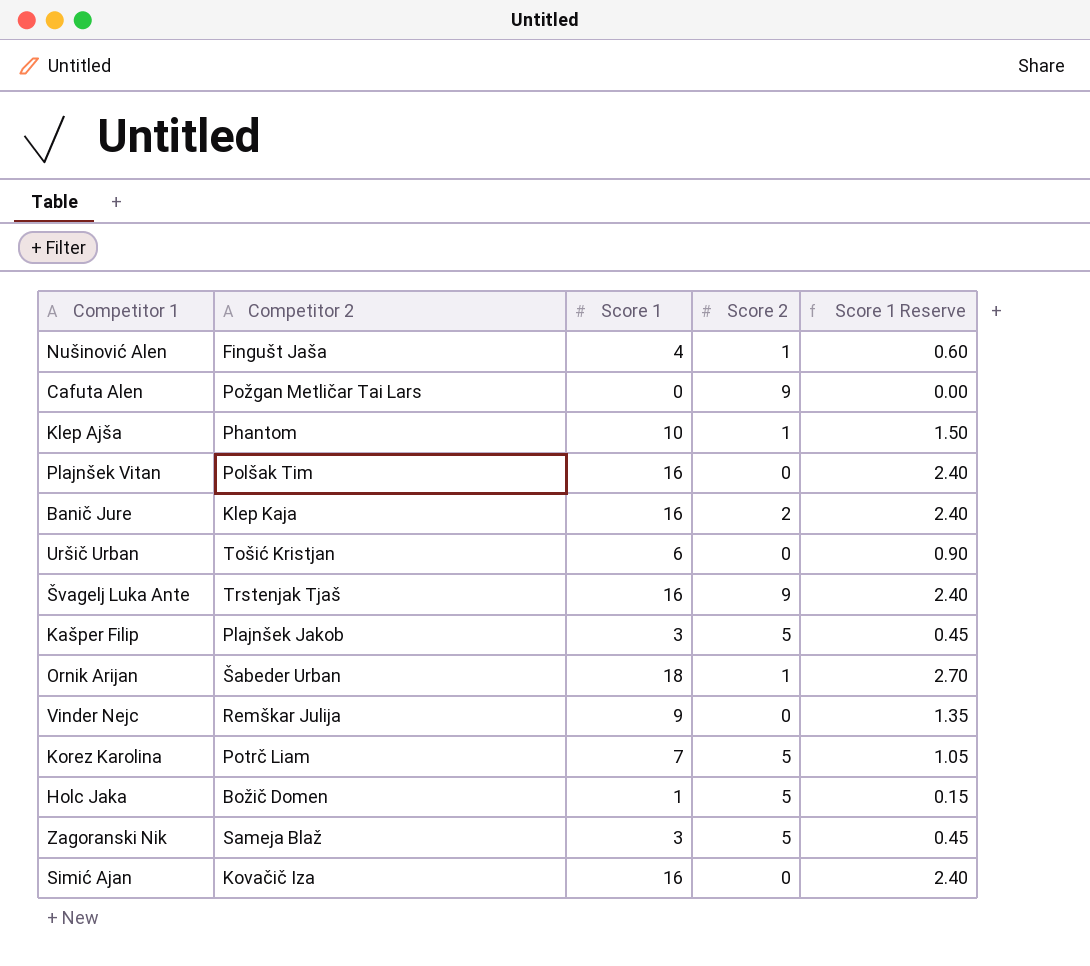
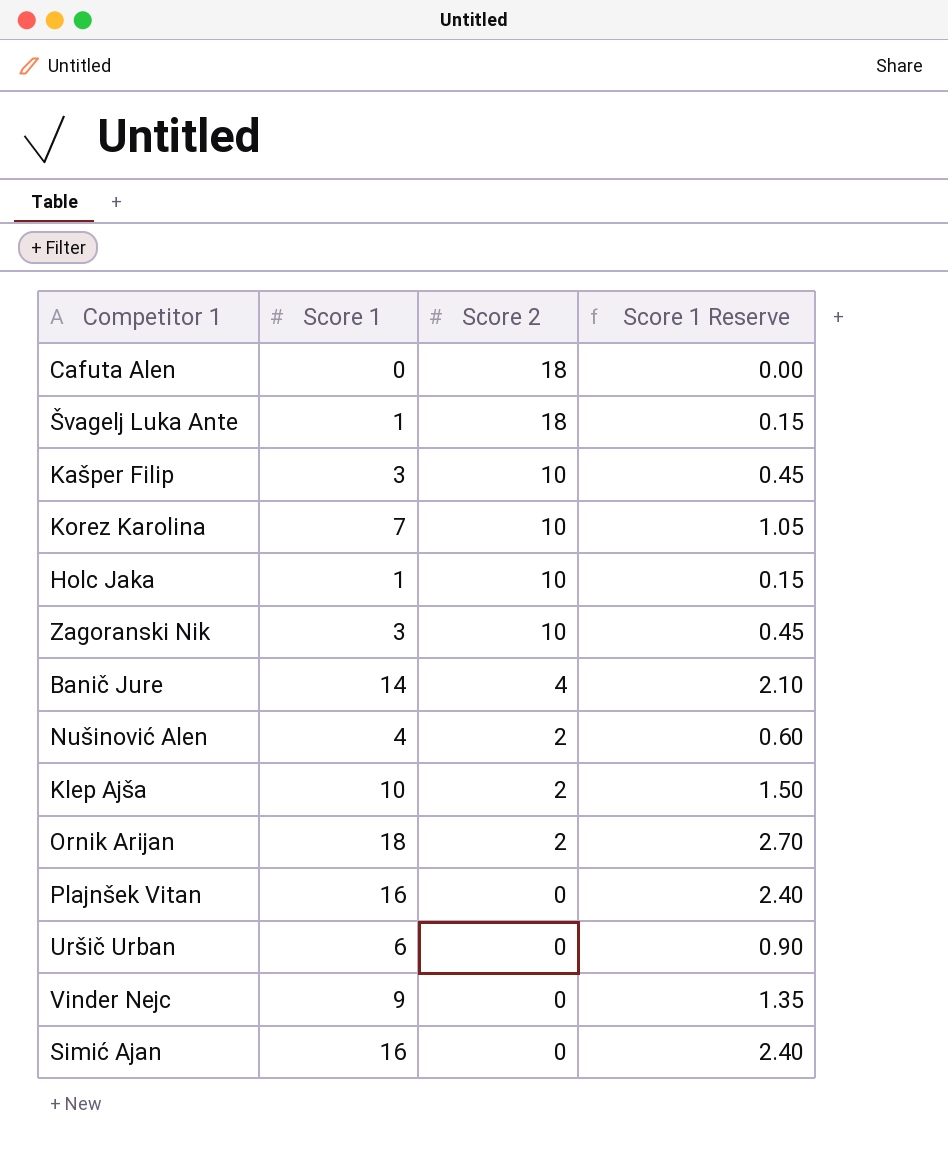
row order: none -> Score 2 descending
column Competitor 2 | position: 2 -> none
Cafuta Alen | Score 2: 9 -> 18
Švagelj Luka Ante | Score 1: 16 -> 1
Švagelj Luka Ante | Score 2: 9 -> 18
Švagelj Luka Ante | Score 1 Reserve: 2.40 -> 0.15
Kašper Filip | Score 2: 5 -> 10
Korez Karolina | Score 2: 5 -> 10
Holc Jaka | Score 2: 5 -> 10
Zagoranski Nik | Score 2: 5 -> 10
Banič Jure | Score 1: 16 -> 14
Banič Jure | Score 2: 2 -> 4
Banič Jure | Score 1 Reserve: 2.40 -> 2.10
Nušinović Alen | Score 2: 1 -> 2
Klep Ajša | Score 2: 1 -> 2
Ornik Arijan | Score 2: 1 -> 2

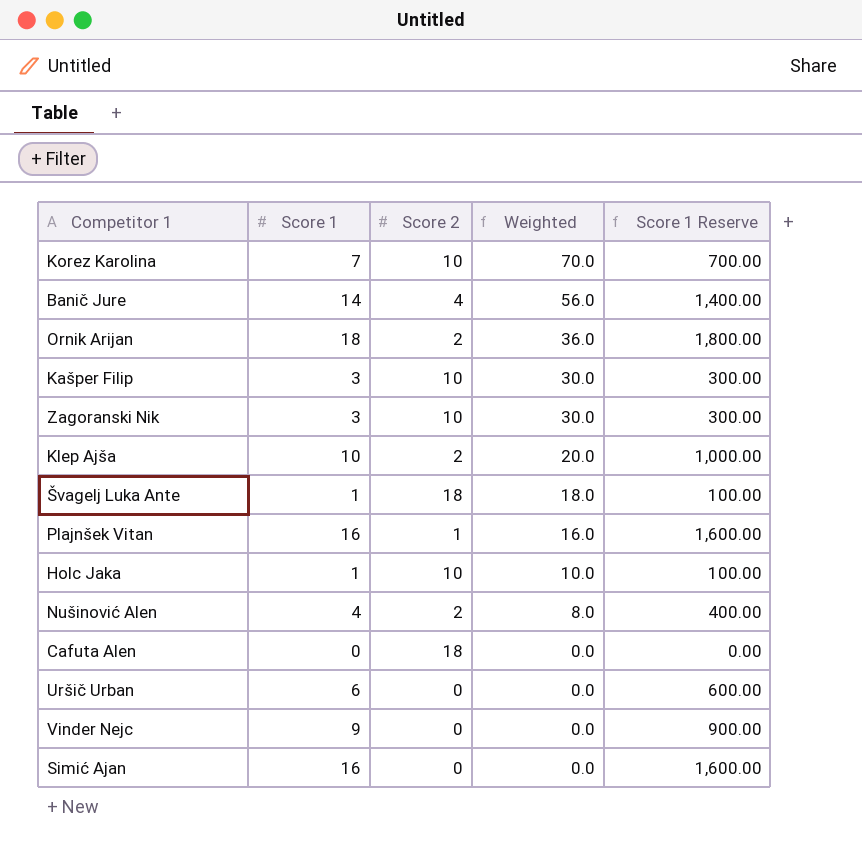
row order: Score 2 descending -> Weighted descending
column Weighted | formula: none -> [Score 1] * [Score 2]
column Score 1 Reserve | formula: [Score 1] * 0.15 -> [Score 1] * 100
Plajnšek Vitan | Score 2: 0 -> 1

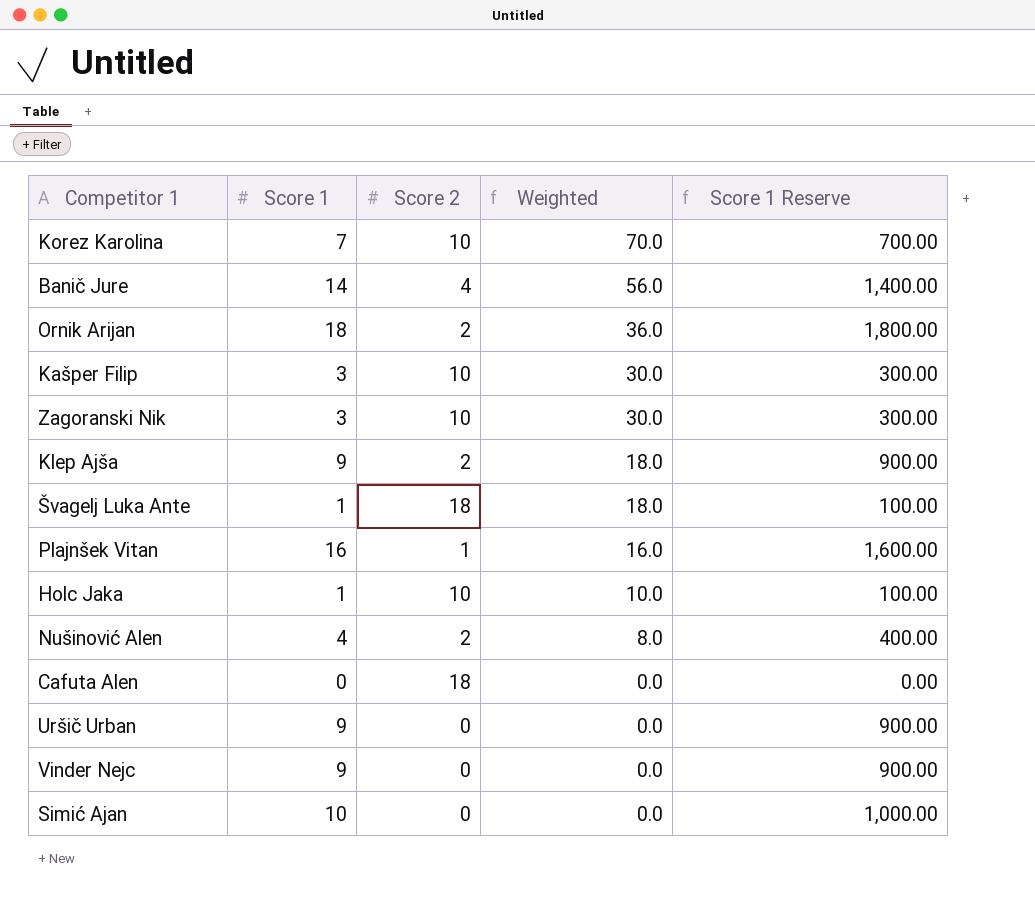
Klep Ajša | Score 1: 10 -> 9
Klep Ajša | Weighted: 20.0 -> 18.0
Klep Ajša | Score 1 Reserve: 1,000.00 -> 900.00
Uršič Urban | Score 1: 6 -> 9
Uršič Urban | Score 1 Reserve: 600.00 -> 900.00
Simić Ajan | Score 1: 16 -> 10
Simić Ajan | Score 1 Reserve: 1,600.00 -> 1,000.00

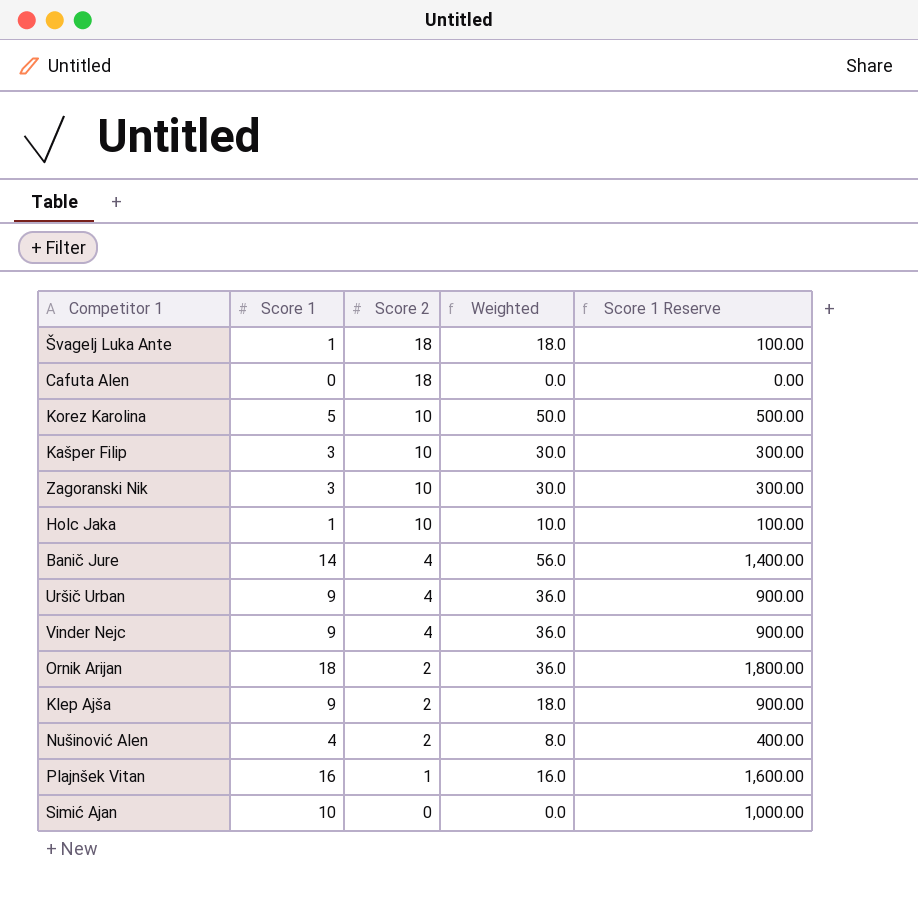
row order: Weighted descending -> Score 2 descending
Korez Karolina | Score 1: 7 -> 5
Korez Karolina | Weighted: 70.0 -> 50.0
Korez Karolina | Score 1 Reserve: 700.00 -> 500.00
Uršič Urban | Score 2: 0 -> 4
Uršič Urban | Weighted: 0.0 -> 36.0
Vinder Nejc | Score 2: 0 -> 4
Vinder Nejc | Weighted: 0.0 -> 36.0

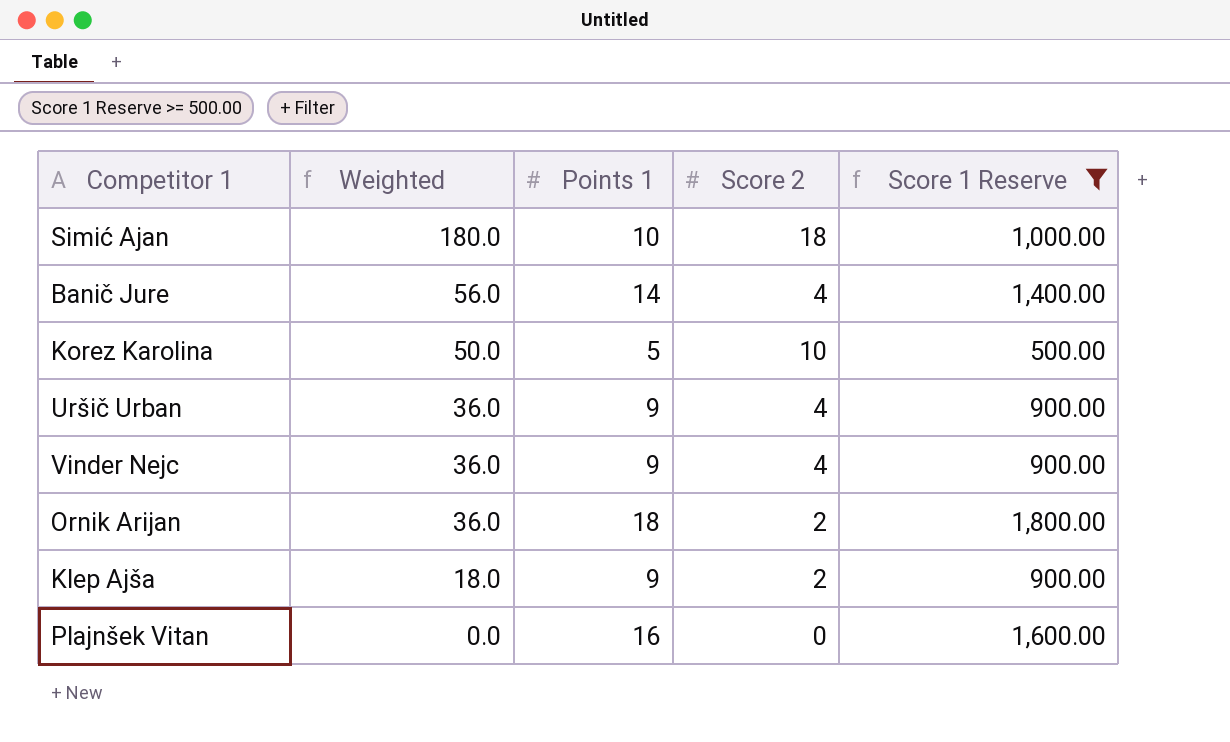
filter: none -> Score 1 Reserve >= 500.00
row order: Score 2 descending -> Weighted descending
column Weighted | position: 4 -> 2
column name: Score 1 -> Points 1
Simić Ajan | Weighted: 0.0 -> 180.0
Simić Ajan | Score 2: 0 -> 18
Plajnšek Vitan | Weighted: 16.0 -> 0.0
Plajnšek Vitan | Score 2: 1 -> 0

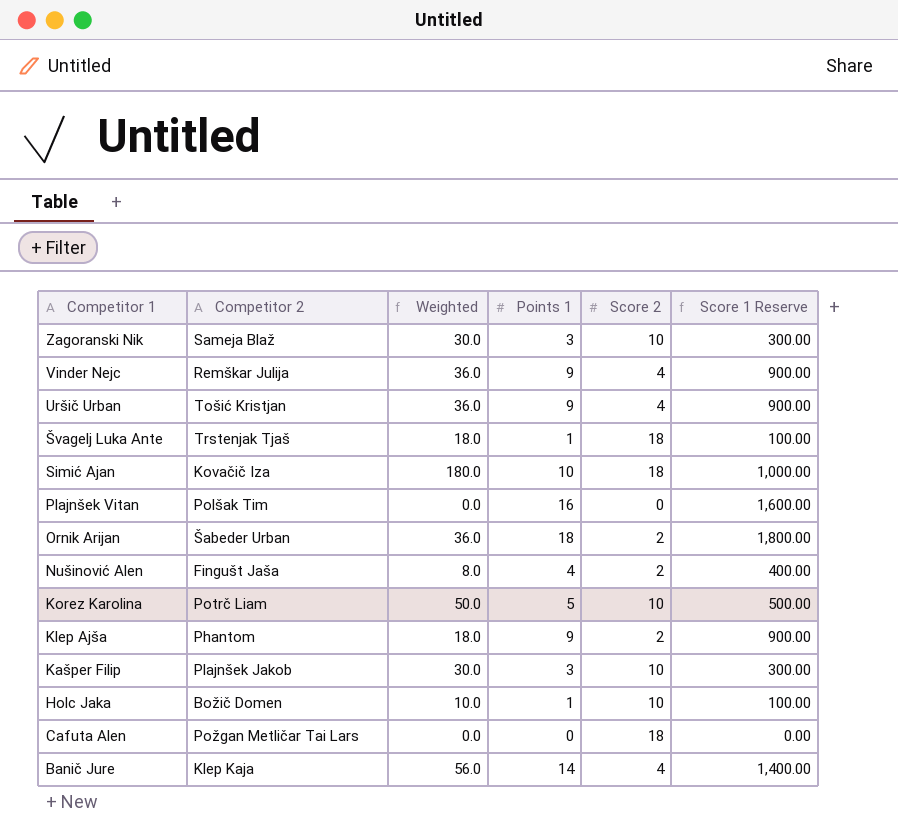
filter: Score 1 Reserve >= 500.00 -> none
row order: Weighted descending -> Competitor 1 descending
column Competitor 2 | position: none -> 2

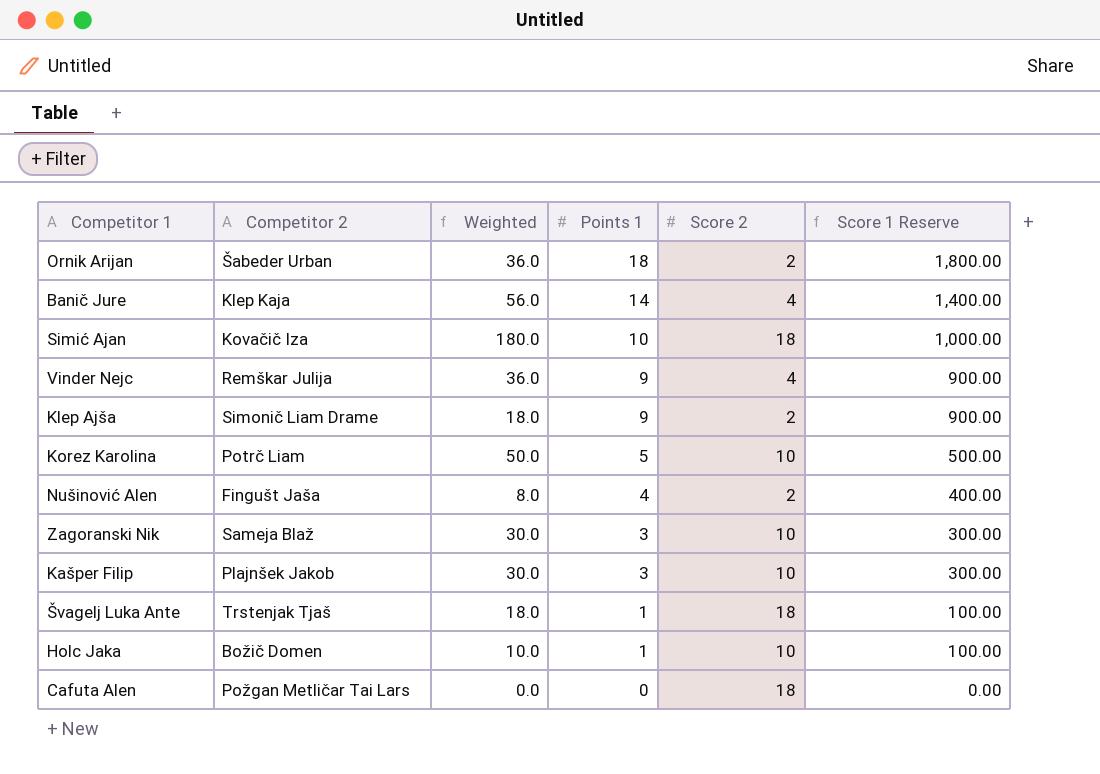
row order: Competitor 1 descending -> Points 1 descending
row Uršič Urban: Tošić Kristjan | 36.0 | 9 | 4 | 900.00 -> none
row Plajnšek Vitan: Polšak Tim | 0.0 | 16 | 0 | 1,600.00 -> none
Klep Ajša | Competitor 2: Phantom -> Simonič Liam Drame

